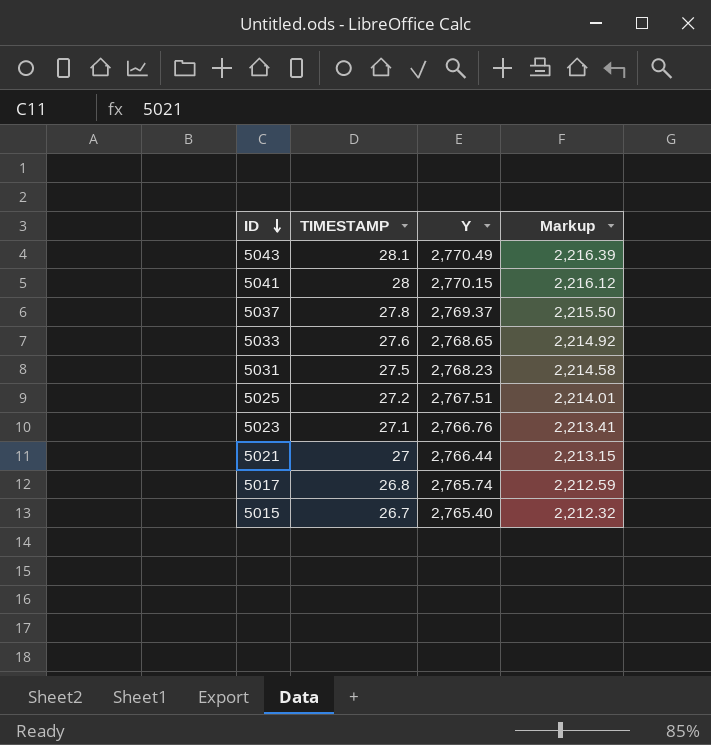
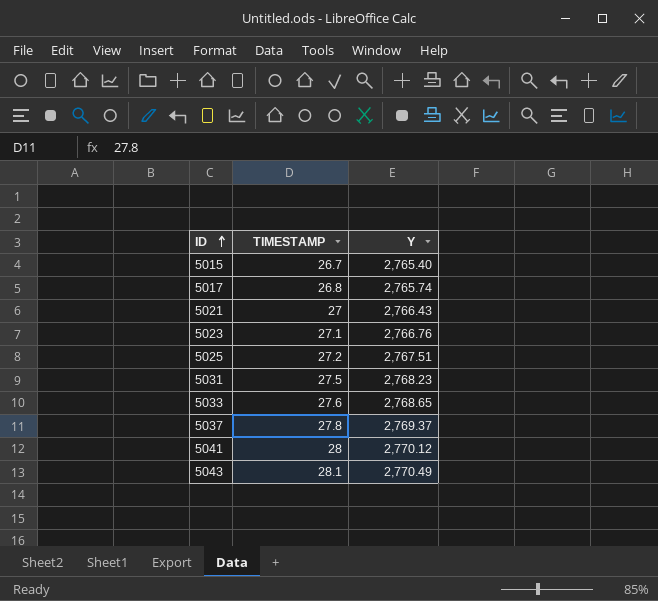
row order: ID descending -> ID ascending
column Markup | formula: [Y] * 0.8 -> none
5021 | Y: 2,766.44 -> 2,766.43
5041 | Y: 2,770.15 -> 2,770.12

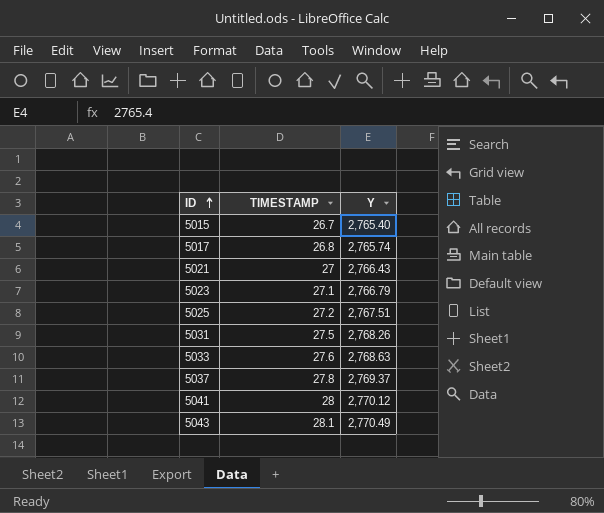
5023 | Y: 2,766.76 -> 2,766.79
5031 | Y: 2,768.23 -> 2,768.26
5033 | Y: 2,768.65 -> 2,768.63

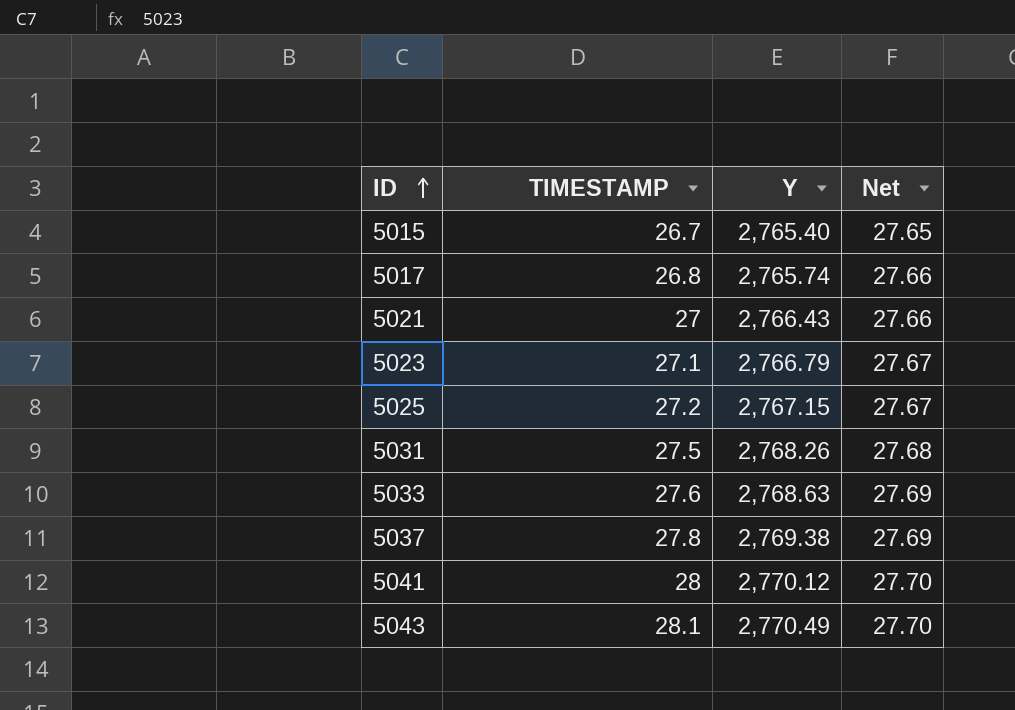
column Net | formula: none -> [Y] * 0.01
5025 | Y: 2,767.51 -> 2,767.15
5037 | Y: 2,769.37 -> 2,769.38

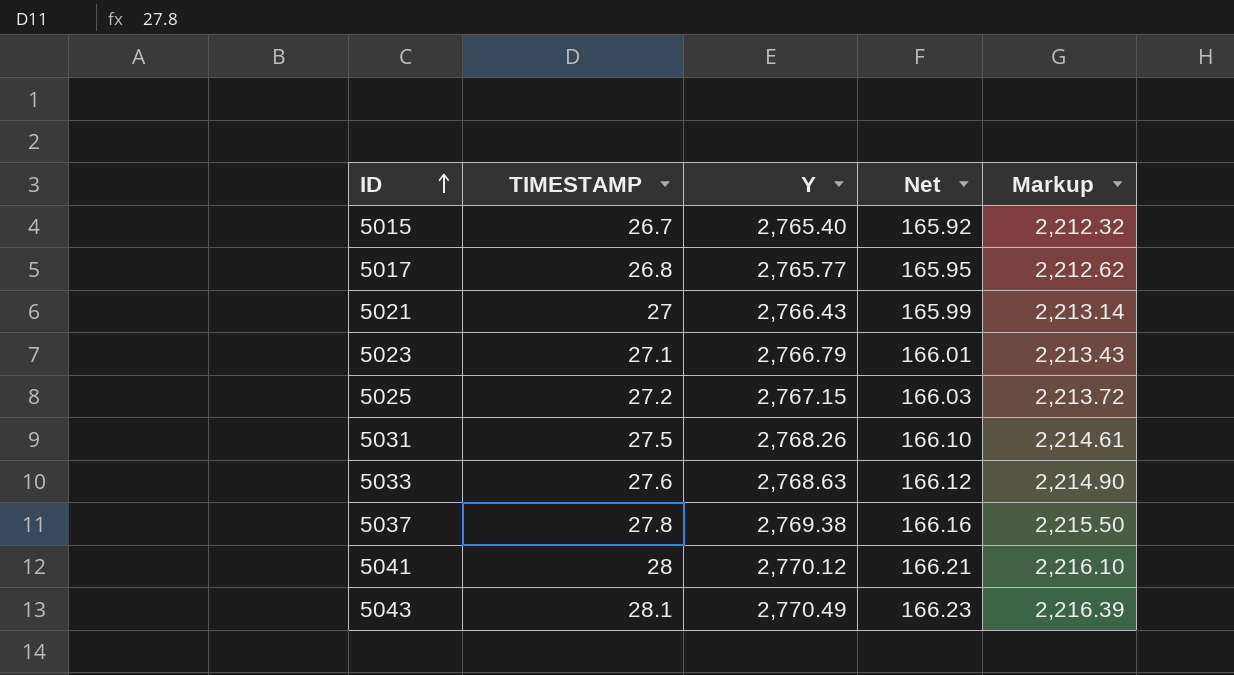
column Net | formula: [Y] * 0.01 -> [Y] * 0.06
column Markup | formula: none -> [Y] * 0.8
5017 | Y: 2,765.74 -> 2,765.77

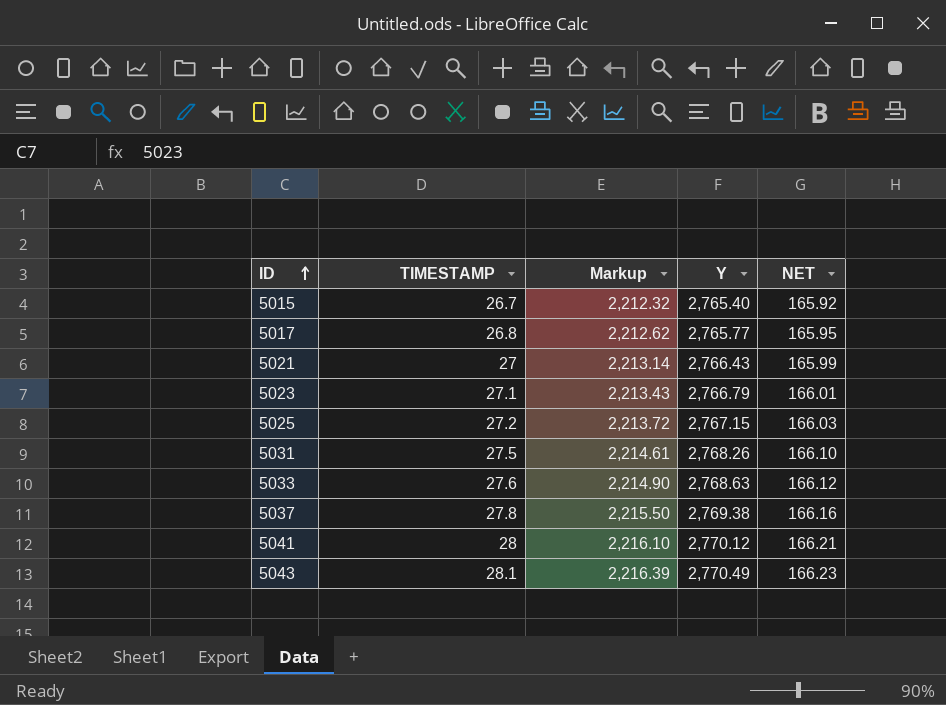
column Markup | position: 5 -> 3
column name: Net -> NET

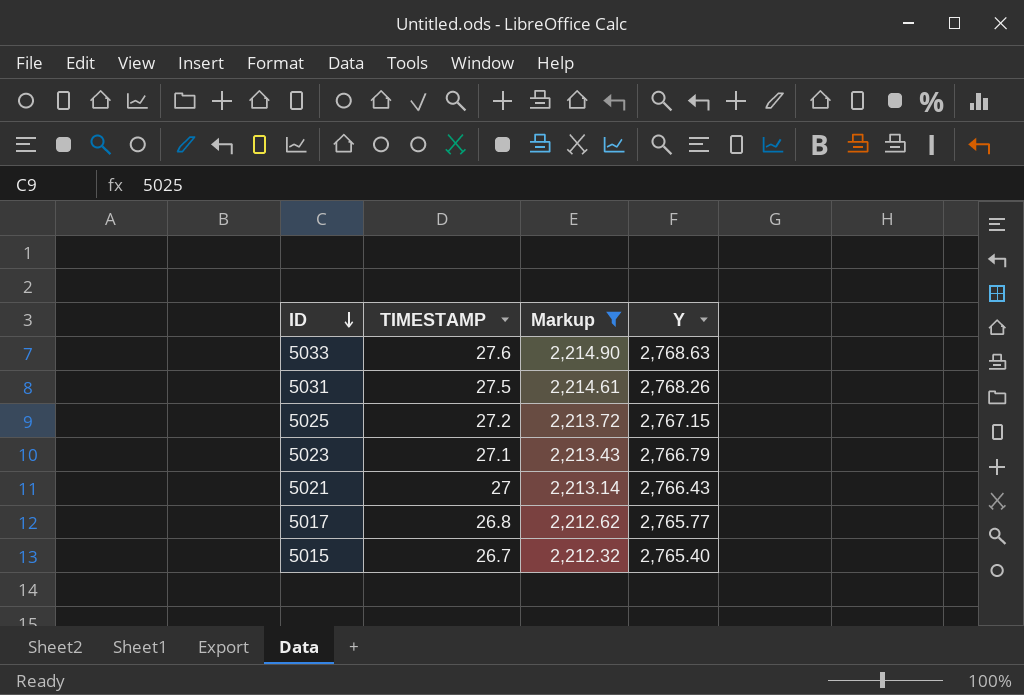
filter: none -> Markup <= 2,214.90
row order: ID ascending -> ID descending
column NET | formula: [Y] * 0.06 -> none

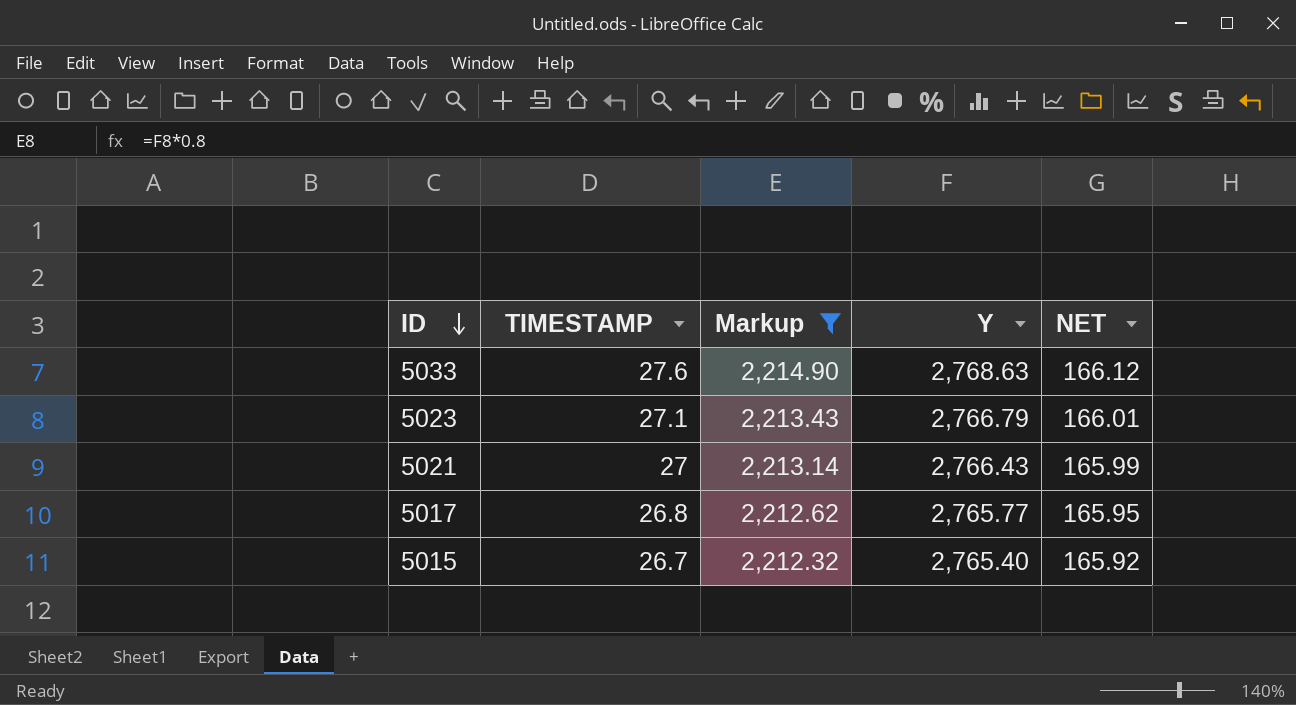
column NET | formula: none -> [Y] * 0.06
row 5031: 27.5 | 2,214.61 | 2,768.26 -> none
row 5025: 27.2 | 2,213.72 | 2,767.15 -> none

